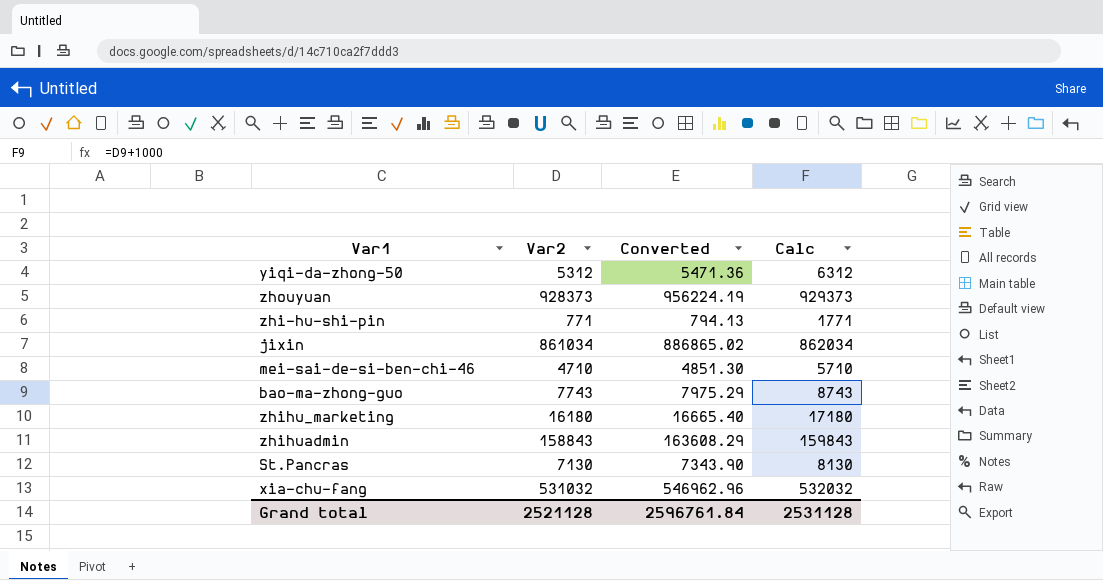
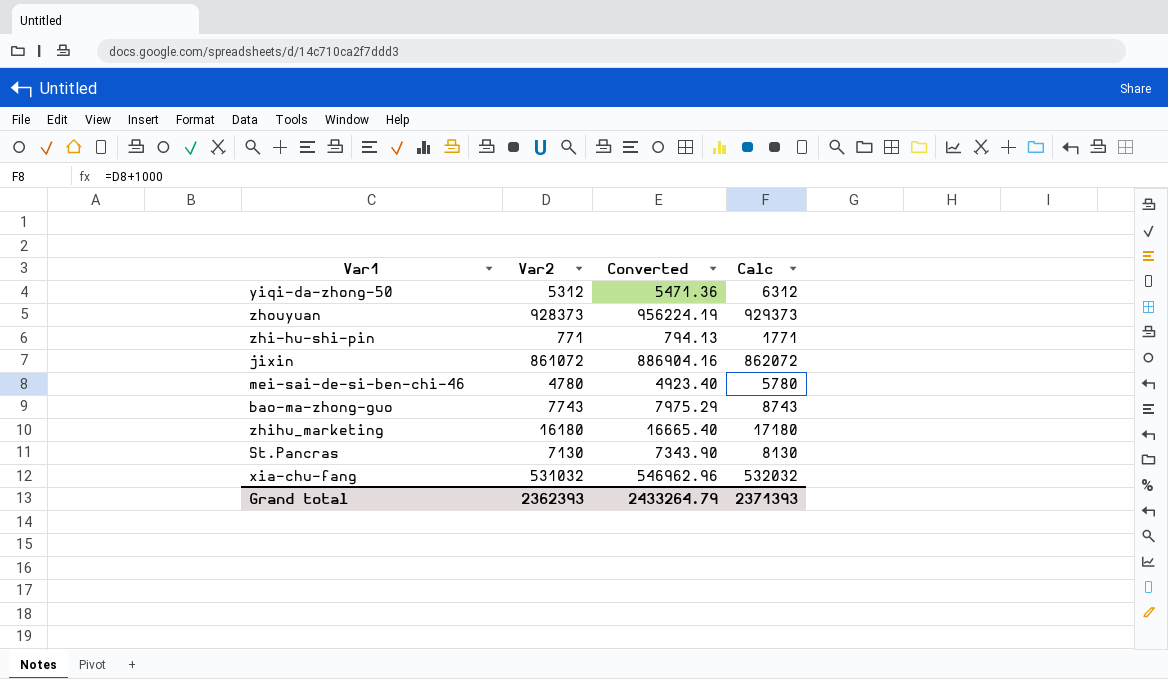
row zhihuadmin: 158843 | 163608.29 | 159843 -> none
jixin | Var2: 861034 -> 861072
jixin | Converted: 886865.02 -> 886904.16
jixin | Calc: 862034 -> 862072
mei-sai-de-si-ben-chi-46 | Var2: 4710 -> 4780
mei-sai-de-si-ben-chi-46 | Converted: 4851.30 -> 4923.40
mei-sai-de-si-ben-chi-46 | Calc: 5710 -> 5780
Grand total | Var2: 2521128 -> 2362393
Grand total | Converted: 2596761.84 -> 2433264.79
Grand total | Calc: 2531128 -> 2371393

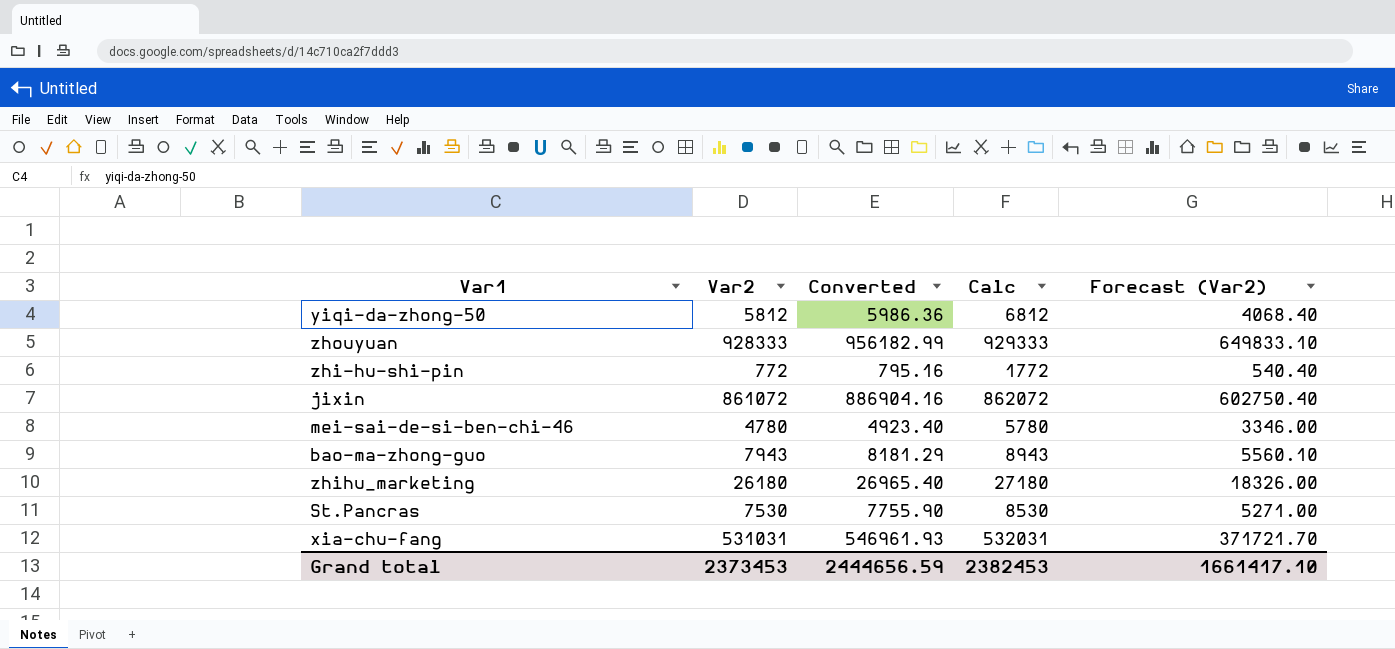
column Forecast (Var2) | formula: none -> [Var2] * 0.7
yiqi-da-zhong-50 | Var2: 5312 -> 5812
yiqi-da-zhong-50 | Converted: 5471.36 -> 5986.36
yiqi-da-zhong-50 | Calc: 6312 -> 6812
zhouyuan | Var2: 928373 -> 928333
zhouyuan | Converted: 956224.19 -> 956182.99
zhouyuan | Calc: 929373 -> 929333
zhi-hu-shi-pin | Var2: 771 -> 772
zhi-hu-shi-pin | Converted: 794.13 -> 795.16
zhi-hu-shi-pin | Calc: 1771 -> 1772
bao-ma-zhong-guo | Var2: 7743 -> 7943
bao-ma-zhong-guo | Converted: 7975.29 -> 8181.29
bao-ma-zhong-guo | Calc: 8743 -> 8943
zhihu_marketing | Var2: 16180 -> 26180
zhihu_marketing | Converted: 16665.40 -> 26965.40
zhihu_marketing | Calc: 17180 -> 27180
St.Pancras | Var2: 7130 -> 7530
St.Pancras | Converted: 7343.90 -> 7755.90
St.Pancras | Calc: 8130 -> 8530
xia-chu-fang | Var2: 531032 -> 531031
xia-chu-fang | Converted: 546962.96 -> 546961.93
xia-chu-fang | Calc: 532032 -> 532031
Grand total | Var2: 2362393 -> 2373453
Grand total | Converted: 2433264.79 -> 2444656.59
Grand total | Calc: 2371393 -> 2382453

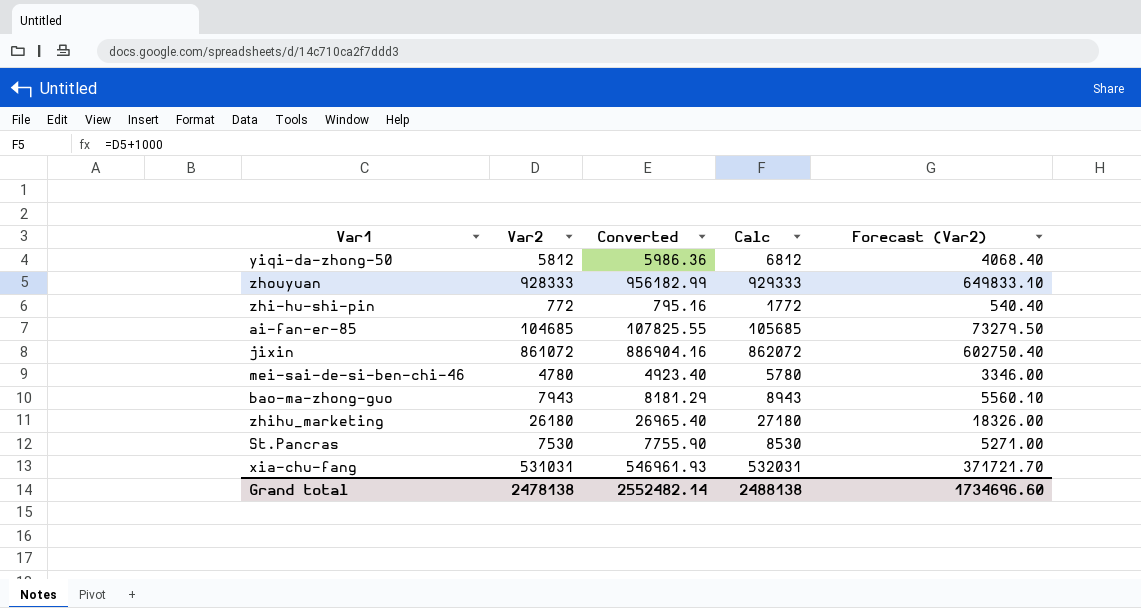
row ai-fan-er-85: none -> 104685 | 107825.55 | 105685 | 73279.50
Grand total | Var2: 2373453 -> 2478138
Grand total | Converted: 2444656.59 -> 2552482.14
Grand total | Calc: 2382453 -> 2488138
Grand total | Forecast (Var2): 1661417.10 -> 1734696.60

